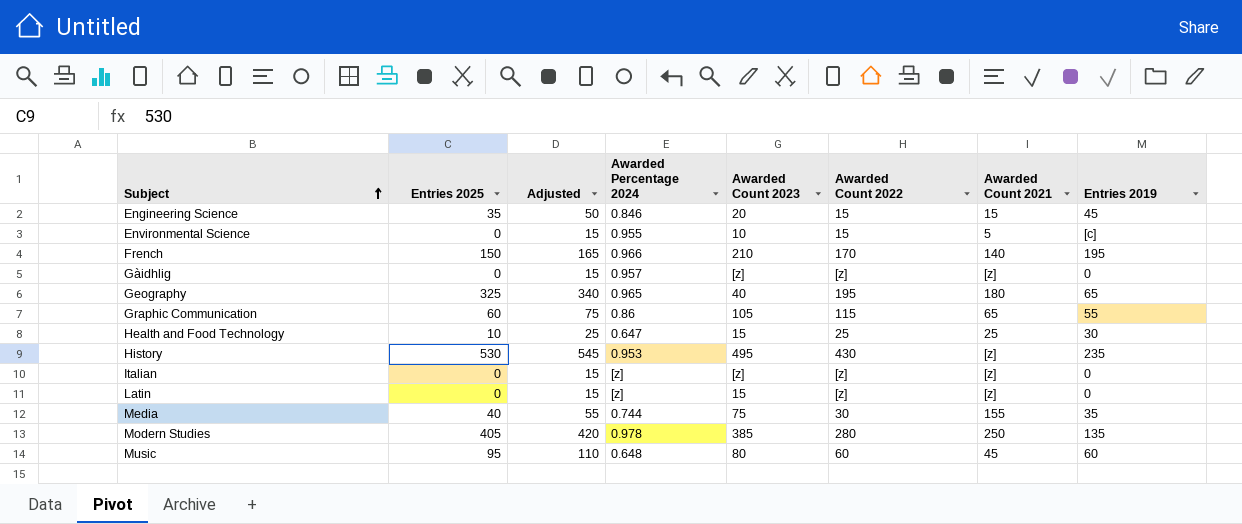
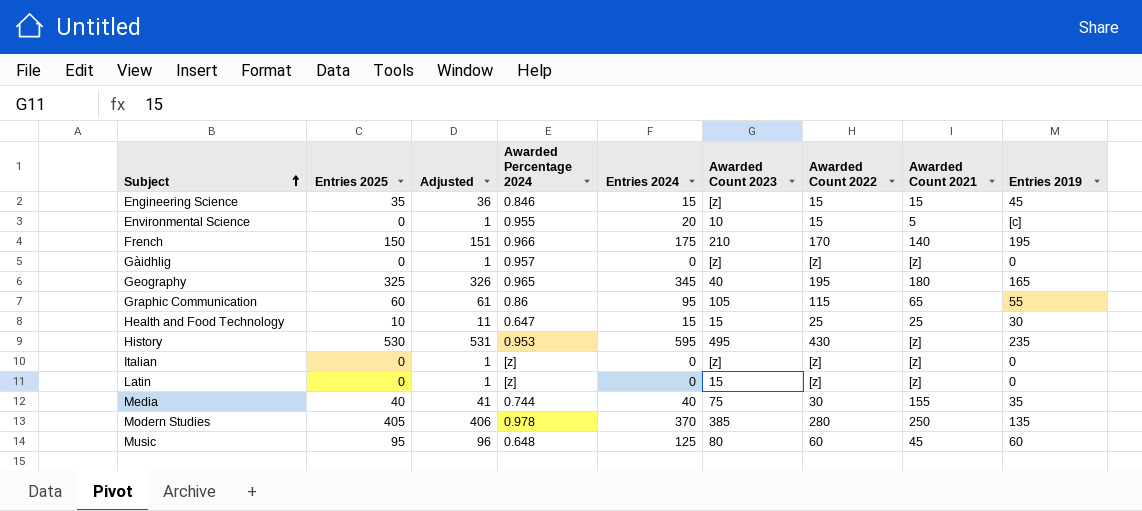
column Adjusted | formula: [Entries 2025] + 15 -> [Entries 2025] + 1
column Entries 2024 | position: none -> 5
Engineering Science | Awarded Count 2023: 20 -> [z]
Geography | Entries 2019: 65 -> 165

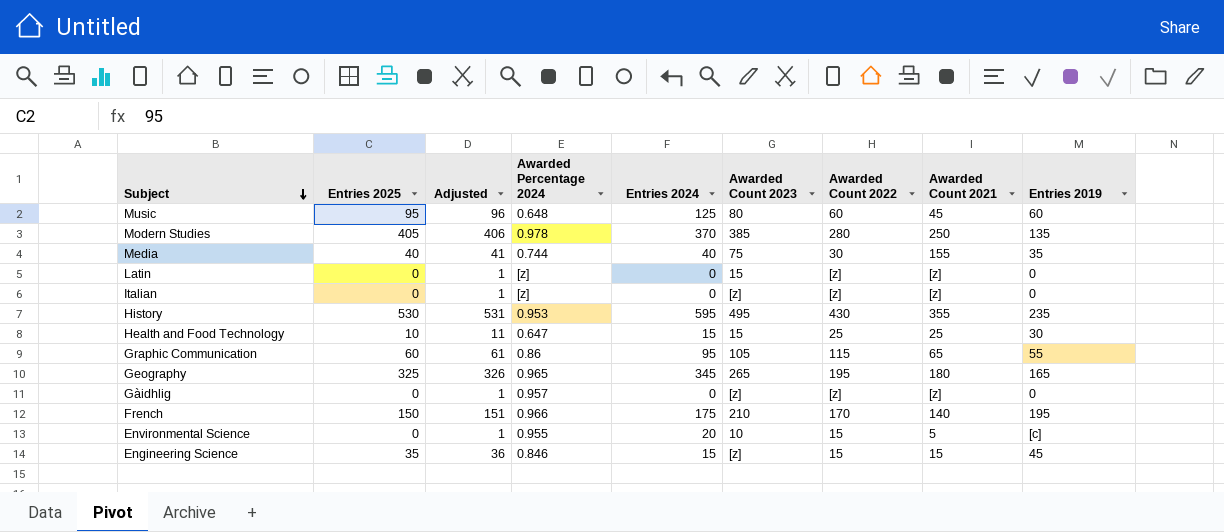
row order: Subject ascending -> Subject descending
History | Awarded Count 2021: [z] -> 355
Geography | Awarded Count 2023: 40 -> 265

